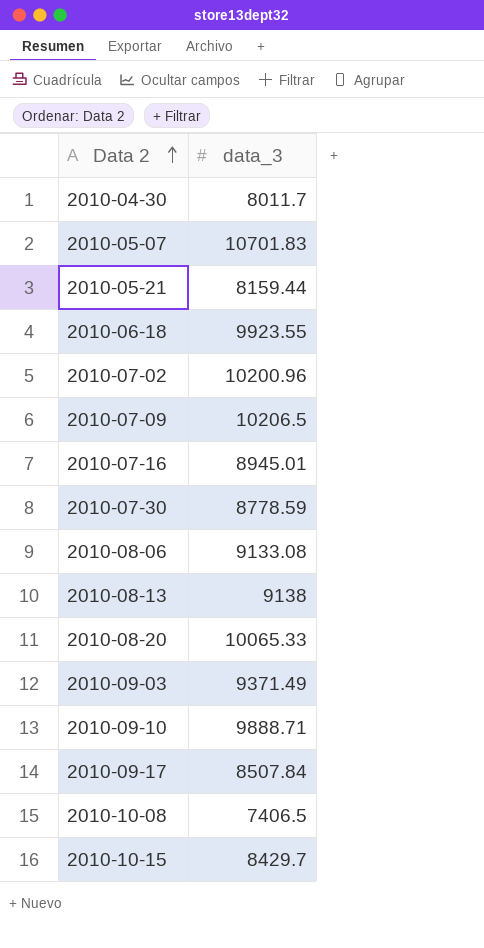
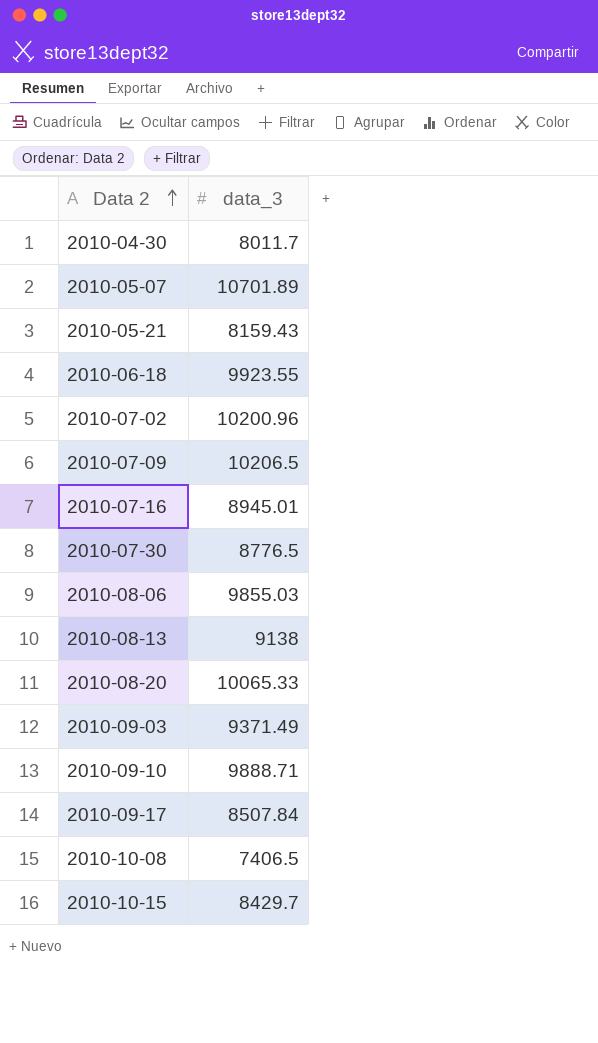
2010-05-07 | data_3: 10701.83 -> 10701.89
2010-05-21 | data_3: 8159.44 -> 8159.43
2010-07-30 | data_3: 8778.59 -> 8776.5
2010-08-06 | data_3: 9133.08 -> 9855.03

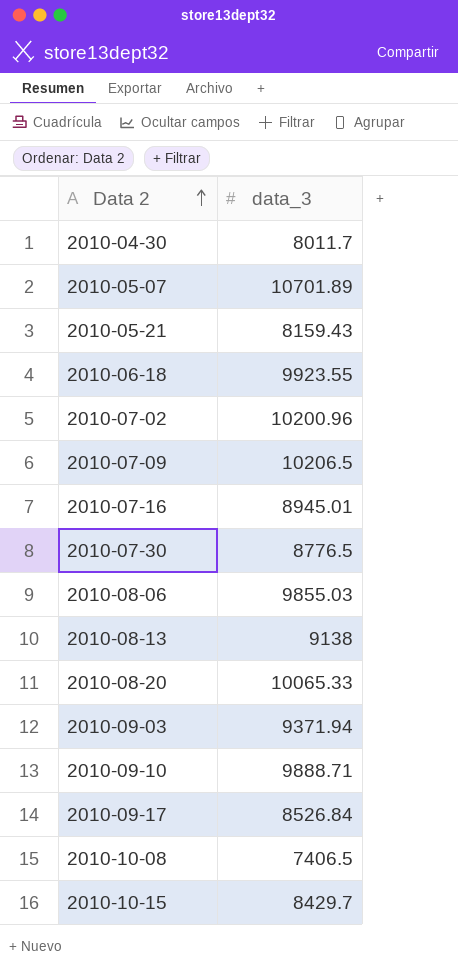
2010-09-03 | data_3: 9371.49 -> 9371.94
2010-09-17 | data_3: 8507.84 -> 8526.84

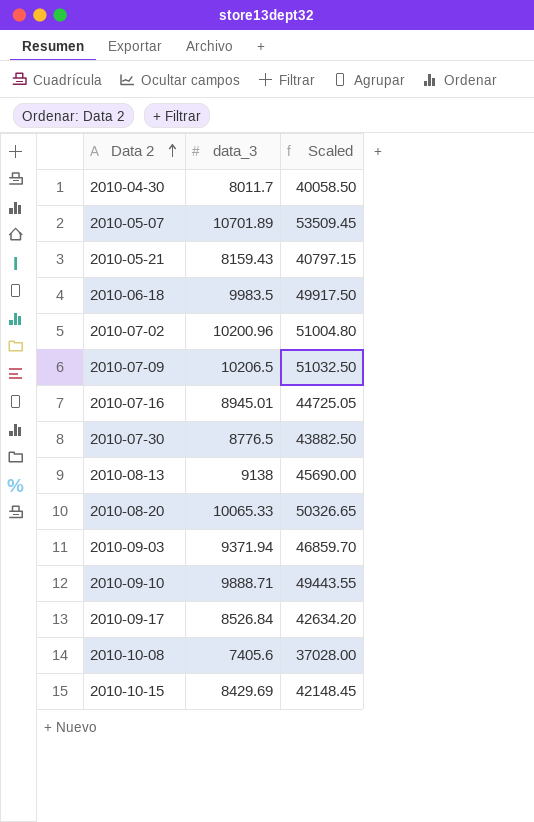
column Scaled | formula: none -> [data_3] * 5
row 2010-08-06: 9855.03 -> none
2010-06-18 | data_3: 9923.55 -> 9983.5
2010-10-08 | data_3: 7406.5 -> 7405.6
2010-10-15 | data_3: 8429.7 -> 8429.69

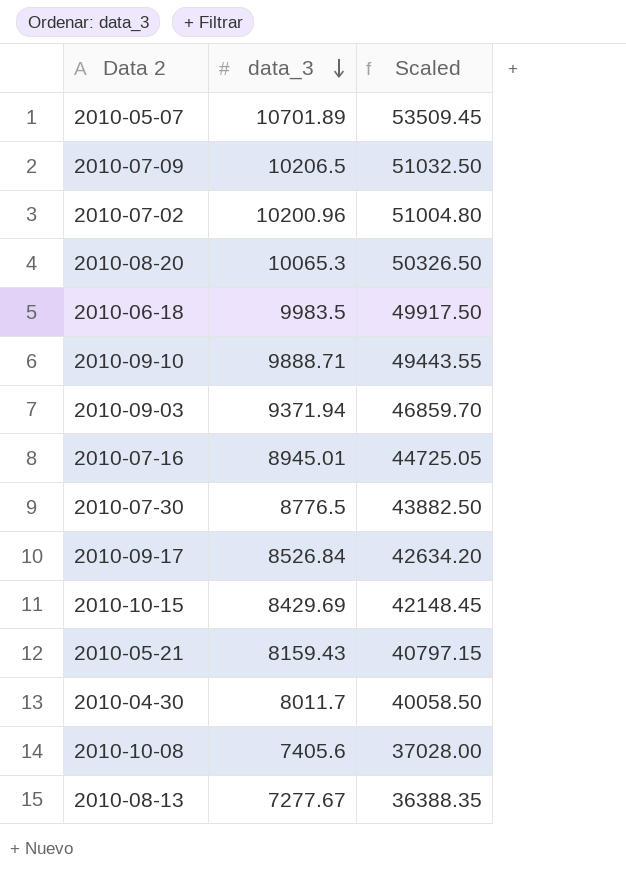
row order: Data 2 ascending -> data_3 descending
2010-08-20 | data_3: 10065.33 -> 10065.3
2010-08-20 | Scaled: 50326.65 -> 50326.50
2010-08-13 | data_3: 9138 -> 7277.67
2010-08-13 | Scaled: 45690.00 -> 36388.35

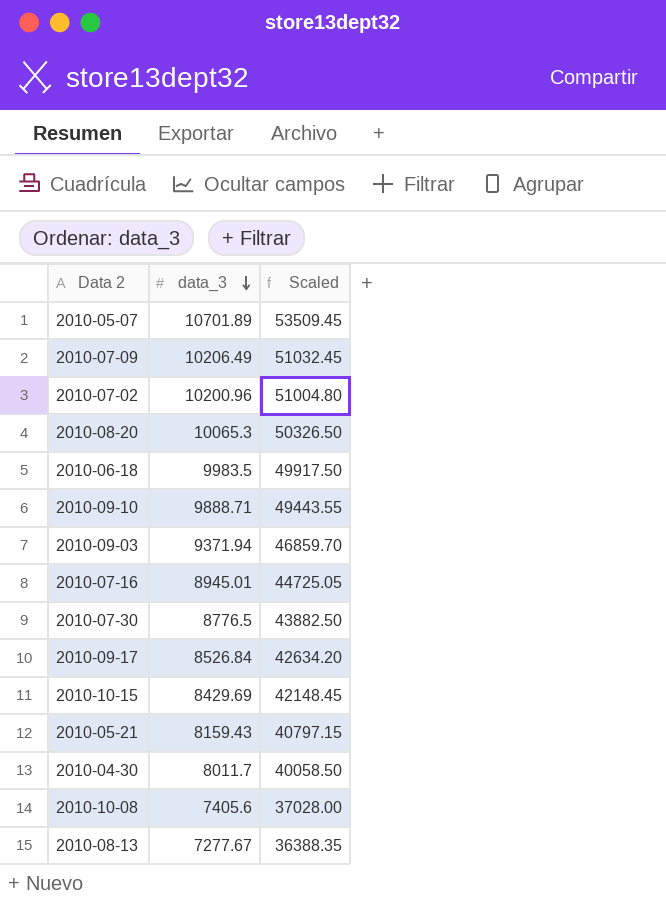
2010-07-09 | data_3: 10206.5 -> 10206.49
2010-07-09 | Scaled: 51032.50 -> 51032.45

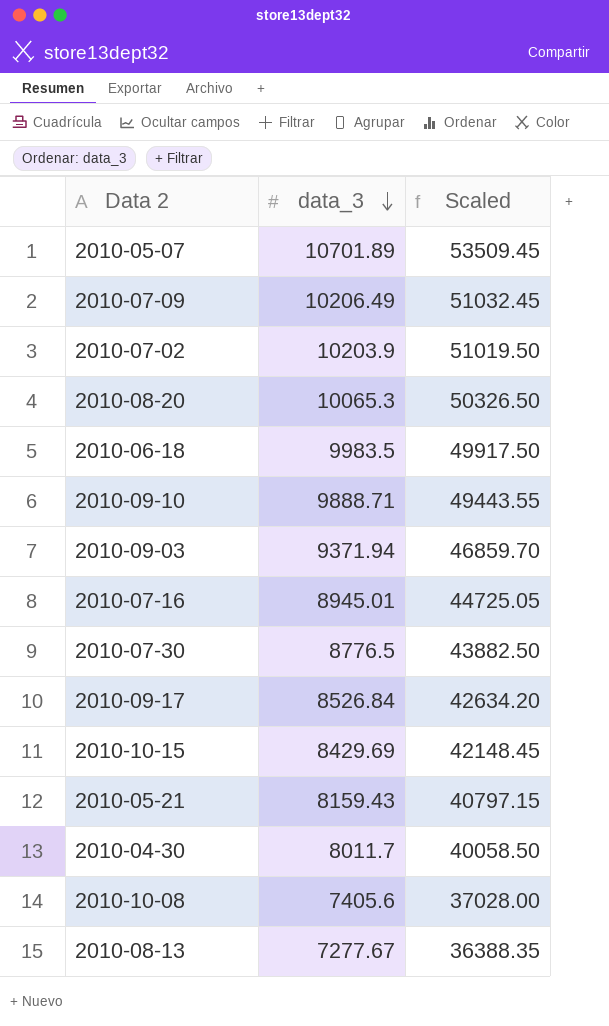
2010-07-02 | data_3: 10200.96 -> 10203.9
2010-07-02 | Scaled: 51004.80 -> 51019.50

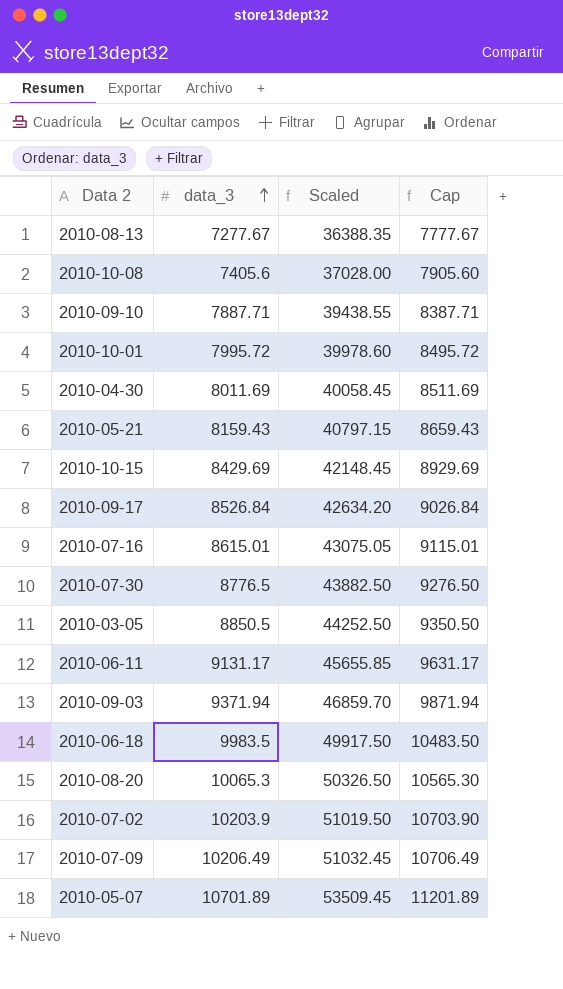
row order: data_3 descending -> data_3 ascending
column Cap | formula: none -> [data_3] + 500
2010-09-10 | data_3: 9888.71 -> 7887.71
2010-09-10 | Scaled: 49443.55 -> 39438.55
row 2010-10-01: none -> 7995.72 | 39978.60 | 8495.72
2010-04-30 | data_3: 8011.7 -> 8011.69
2010-04-30 | Scaled: 40058.50 -> 40058.45
2010-07-16 | data_3: 8945.01 -> 8615.01
2010-07-16 | Scaled: 44725.05 -> 43075.05
row 2010-03-05: none -> 8850.5 | 44252.50 | 9350.50
row 2010-06-11: none -> 9131.17 | 45655.85 | 9631.17

